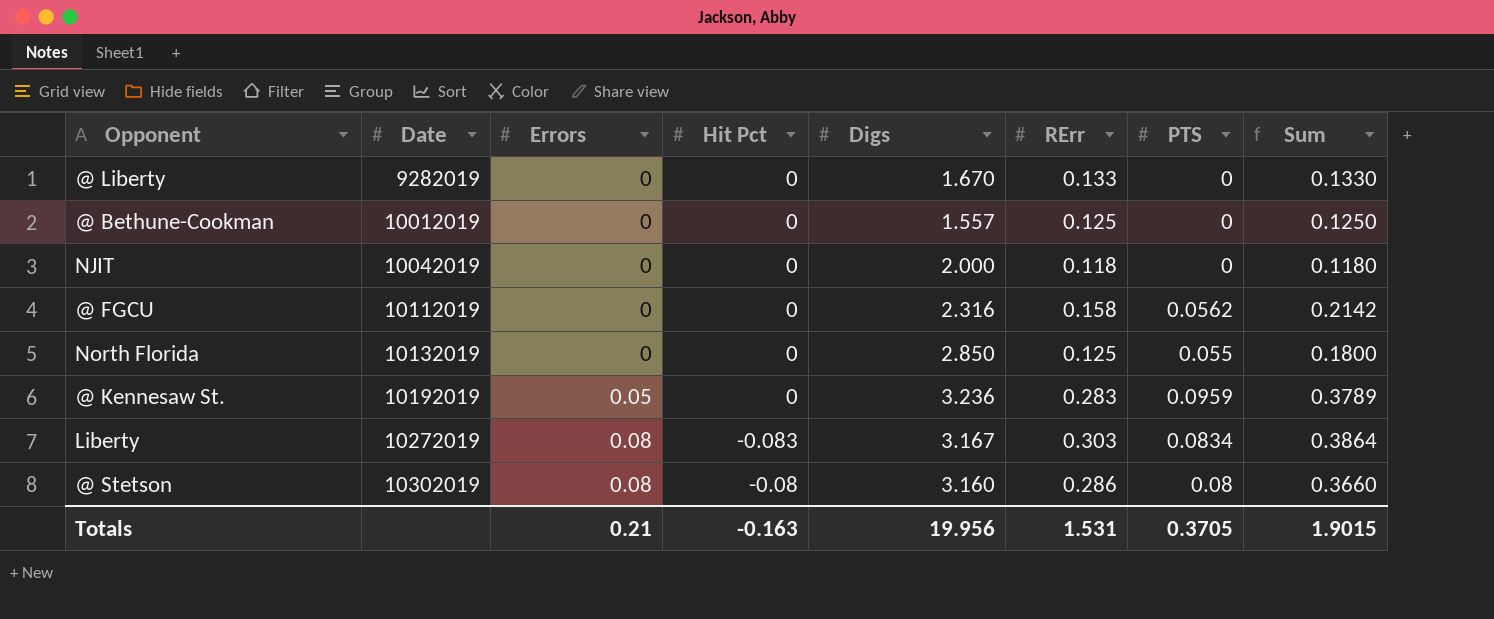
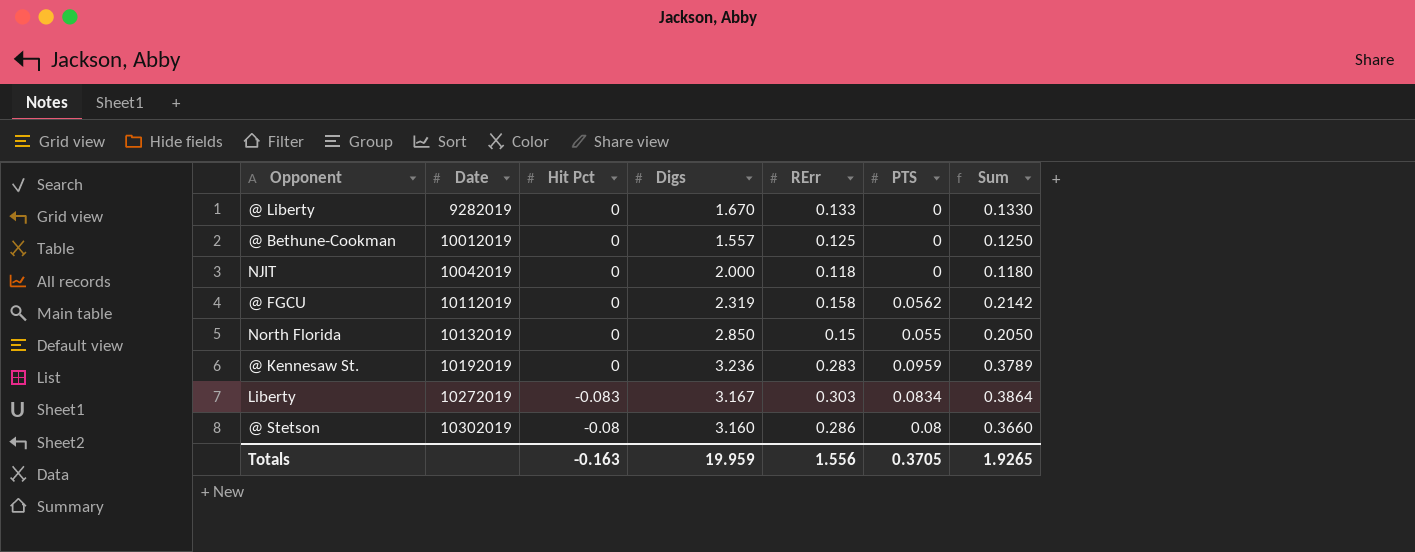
column Errors | position: 3 -> none
@ FGCU | Digs: 2.316 -> 2.319
North Florida | RErr: 0.125 -> 0.15
North Florida | Sum: 0.1800 -> 0.2050
Totals | Digs: 19.956 -> 19.959
Totals | RErr: 1.531 -> 1.556
Totals | Sum: 1.9015 -> 1.9265

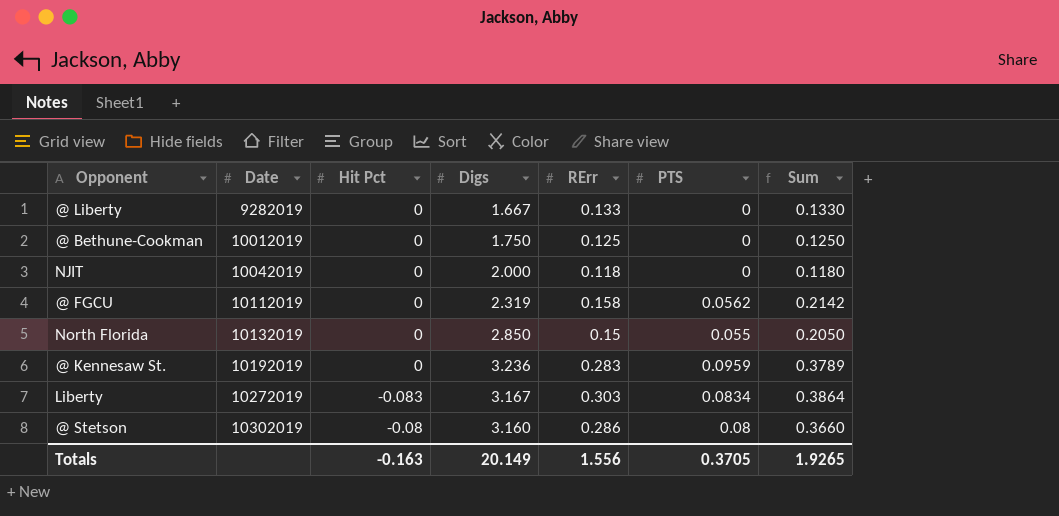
@ Liberty | Digs: 1.670 -> 1.667
@ Bethune-Cookman | Digs: 1.557 -> 1.750
Totals | Digs: 19.959 -> 20.149

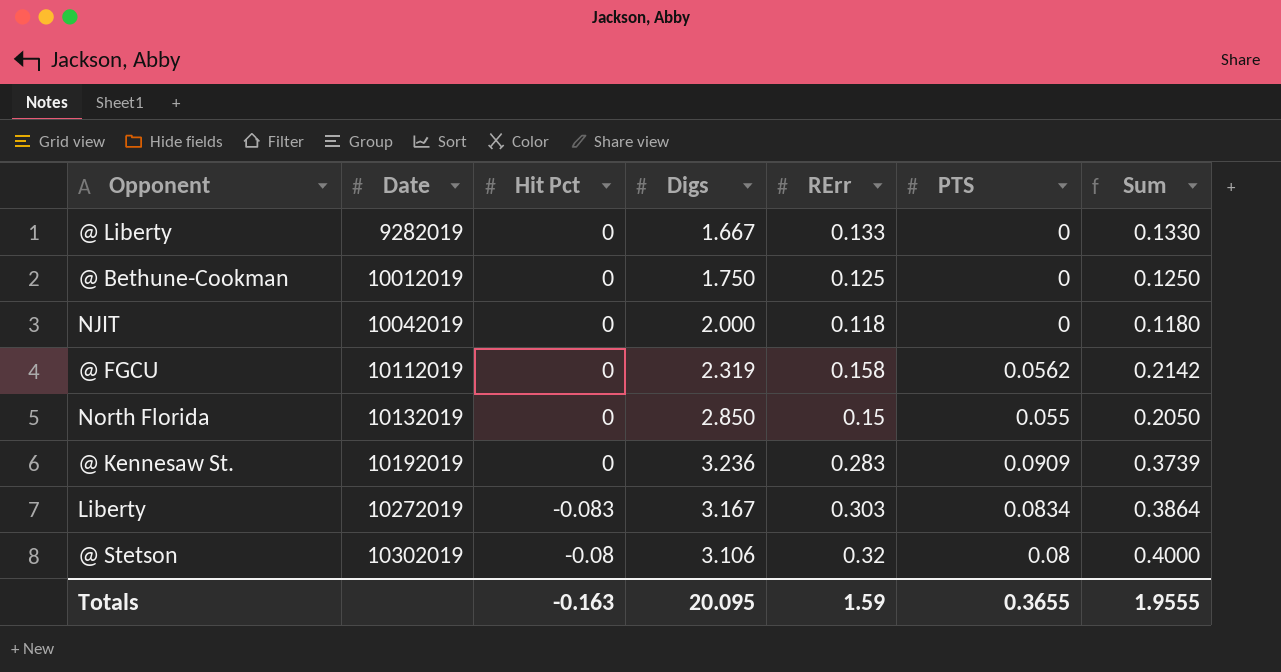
@ Kennesaw St. | PTS: 0.0959 -> 0.0909
@ Kennesaw St. | Sum: 0.3789 -> 0.3739
@ Stetson | Digs: 3.160 -> 3.106
@ Stetson | RErr: 0.286 -> 0.32
@ Stetson | Sum: 0.3660 -> 0.4000
Totals | Digs: 20.149 -> 20.095
Totals | RErr: 1.556 -> 1.59
Totals | PTS: 0.3705 -> 0.3655
Totals | Sum: 1.9265 -> 1.9555

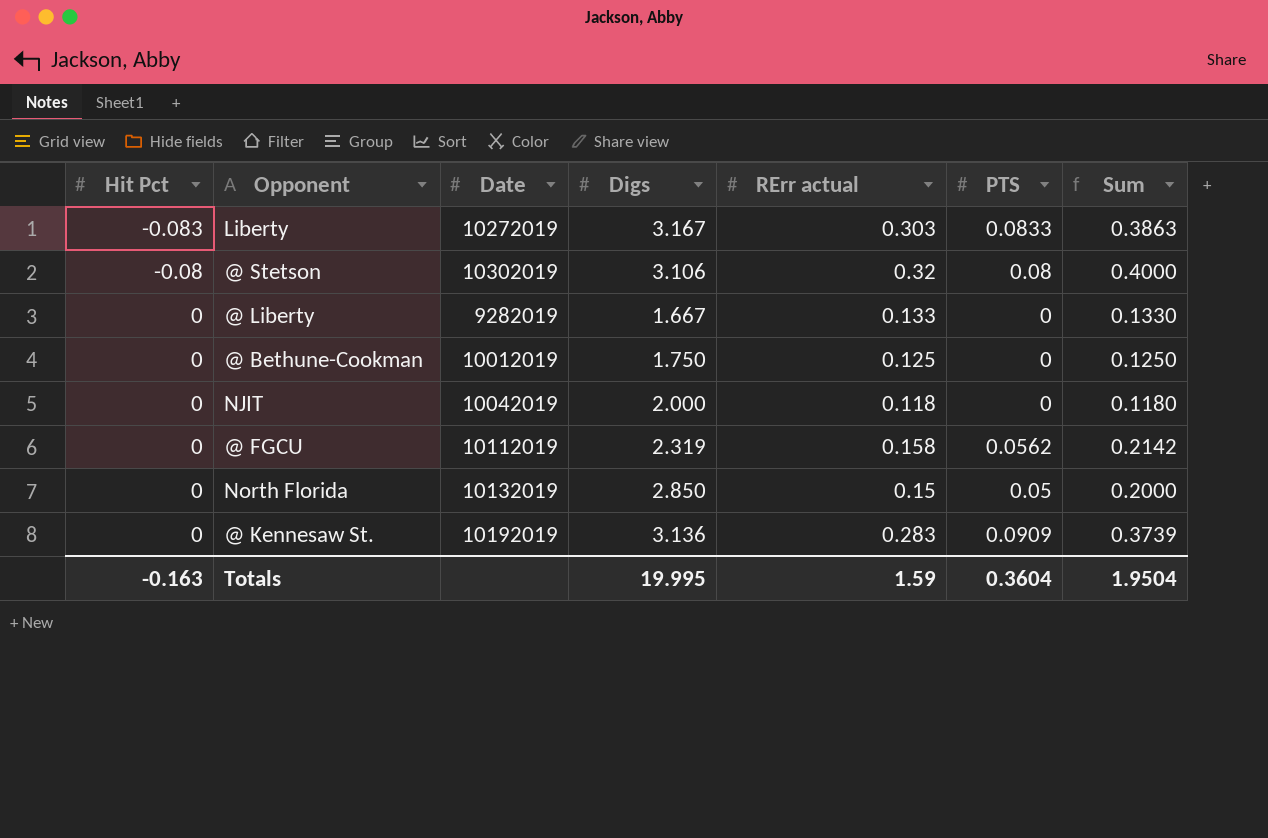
row order: Date ascending -> Hit Pct ascending
column Hit Pct | position: 3 -> 1
column name: RErr -> RErr actual
Liberty | PTS: 0.0834 -> 0.0833
Liberty | Sum: 0.3864 -> 0.3863
North Florida | PTS: 0.055 -> 0.05
North Florida | Sum: 0.2050 -> 0.2000
@ Kennesaw St. | Digs: 3.236 -> 3.136
Totals | Digs: 20.095 -> 19.995
Totals | PTS: 0.3655 -> 0.3604
Totals | Sum: 1.9555 -> 1.9504

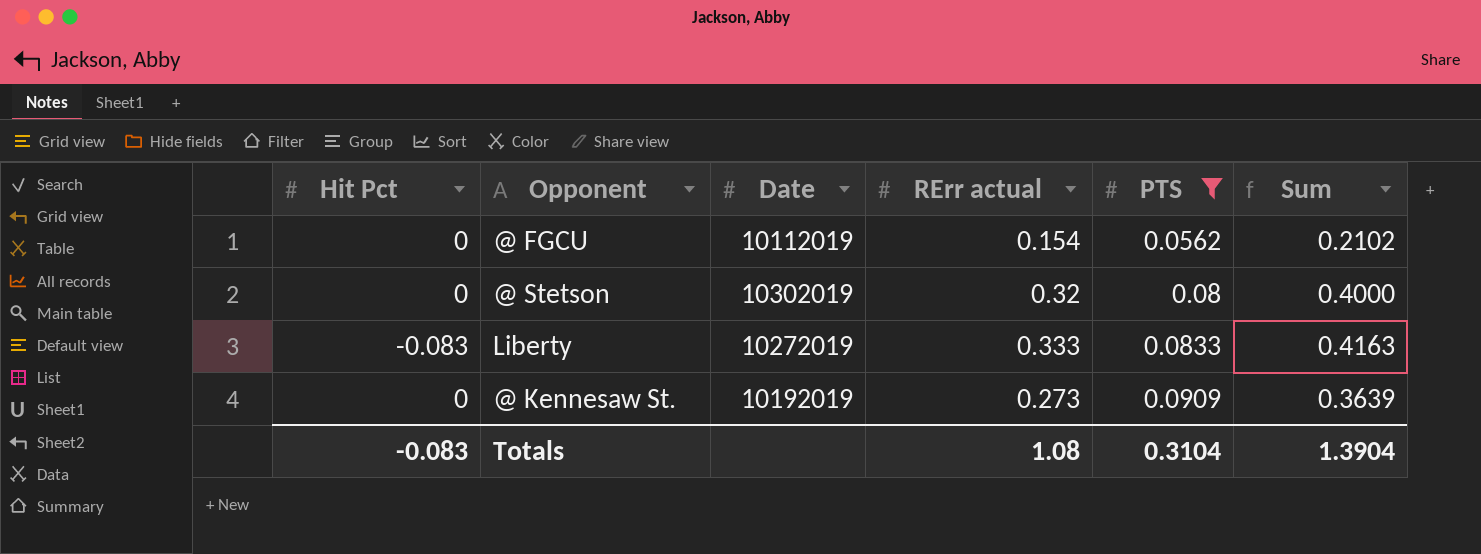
filter: none -> PTS >= 0.0562
row order: Hit Pct ascending -> PTS ascending
column Digs | position: 4 -> none
@ FGCU | RErr actual: 0.158 -> 0.154
@ FGCU | Sum: 0.2142 -> 0.2102
@ Stetson | Hit Pct: -0.08 -> 0
Liberty | RErr actual: 0.303 -> 0.333
Liberty | Sum: 0.3863 -> 0.4163
@ Kennesaw St. | RErr actual: 0.283 -> 0.273
@ Kennesaw St. | Sum: 0.3739 -> 0.3639
Totals | Hit Pct: -0.163 -> -0.083
Totals | RErr actual: 1.59 -> 1.08
Totals | PTS: 0.3604 -> 0.3104
Totals | Sum: 1.9504 -> 1.3904

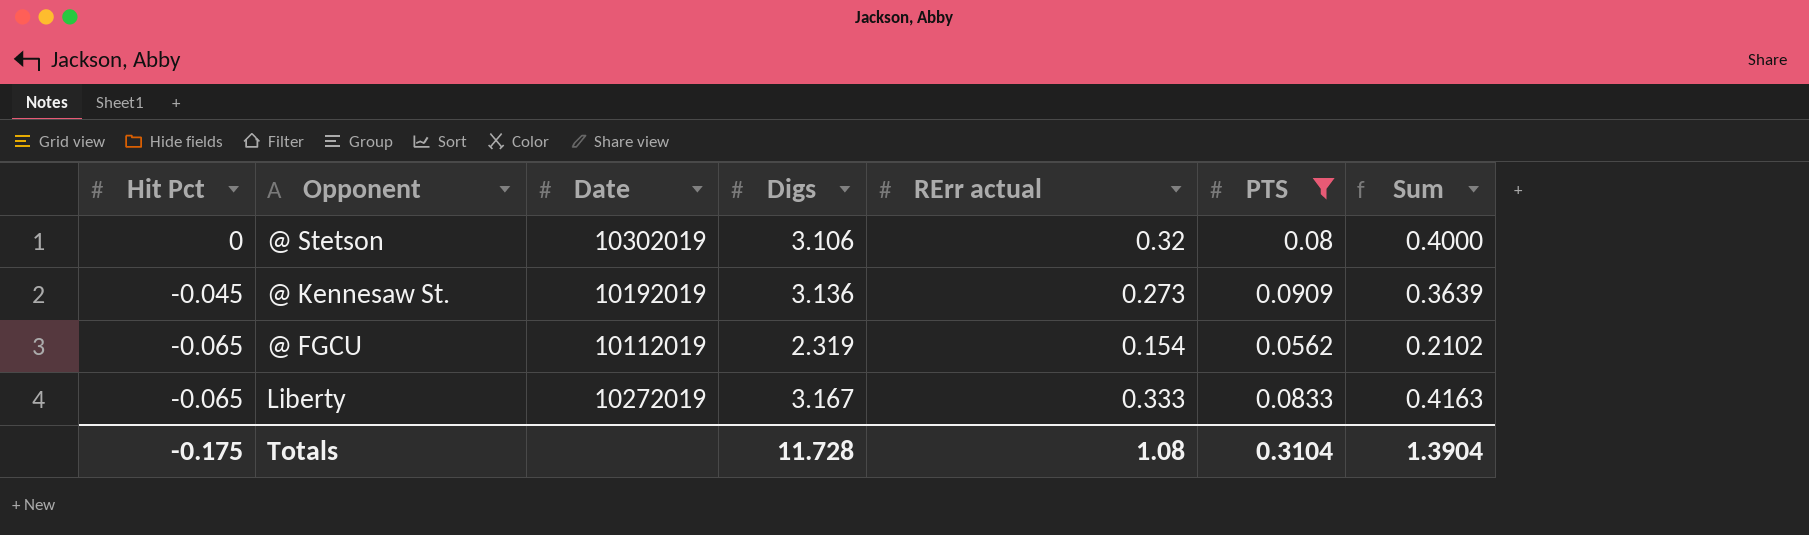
row order: PTS ascending -> Hit Pct descending
column Digs | position: none -> 4
@ Kennesaw St. | Hit Pct: 0 -> -0.045
@ FGCU | Hit Pct: 0 -> -0.065
Liberty | Hit Pct: -0.083 -> -0.065
Totals | Hit Pct: -0.083 -> -0.175

